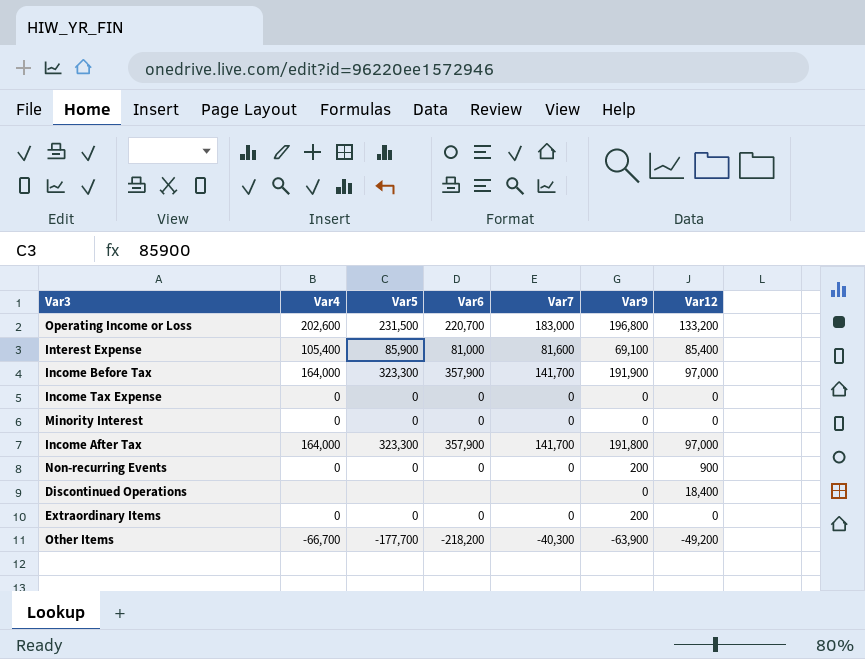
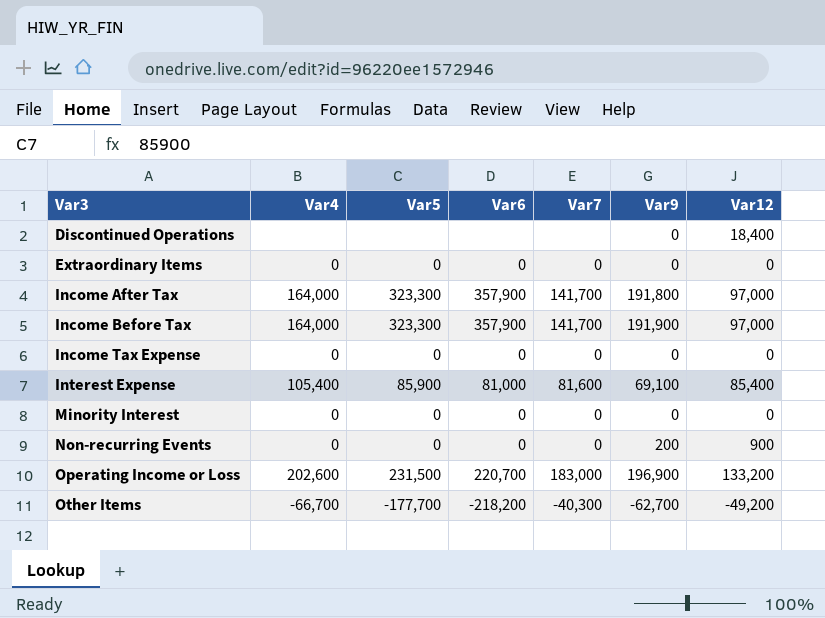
row order: none -> Var3 ascending
Extraordinary Items | Var9: 200 -> 0
Operating Income or Loss | Var9: 196,800 -> 196,900
Other Items | Var9: -63,900 -> -62,700

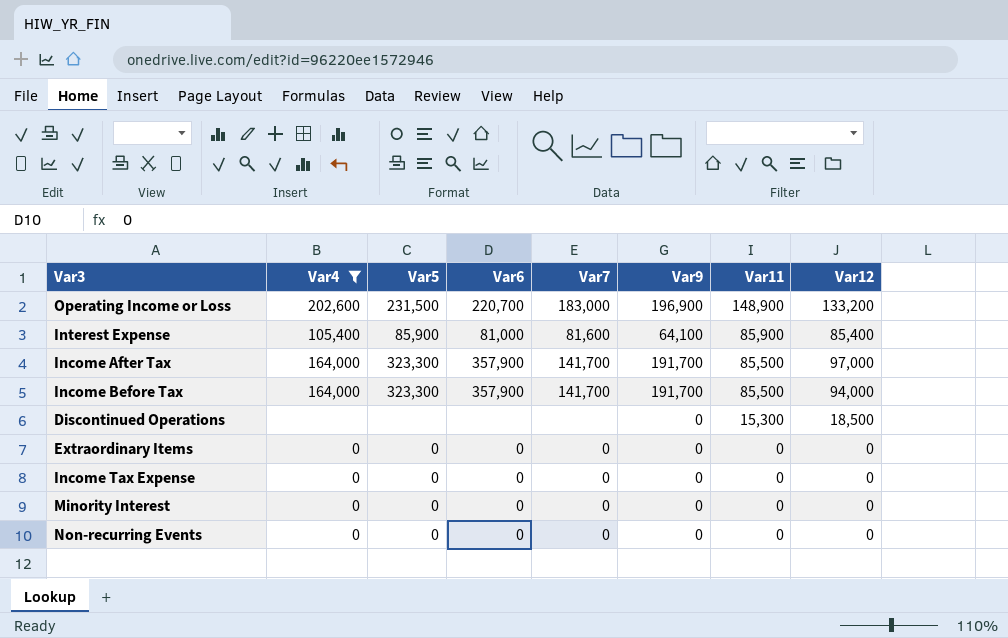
filter: none -> Var4 != -66,700
row order: Var3 ascending -> Var11 descending
column Var11 | position: none -> 7
Interest Expense | Var9: 69,100 -> 64,100
Income After Tax | Var9: 191,800 -> 191,700
Income Before Tax | Var9: 191,900 -> 191,700
Income Before Tax | Var12: 97,000 -> 94,000
Discontinued Operations | Var12: 18,400 -> 18,500
Non-recurring Events | Var9: 200 -> 0
Non-recurring Events | Var12: 900 -> 0

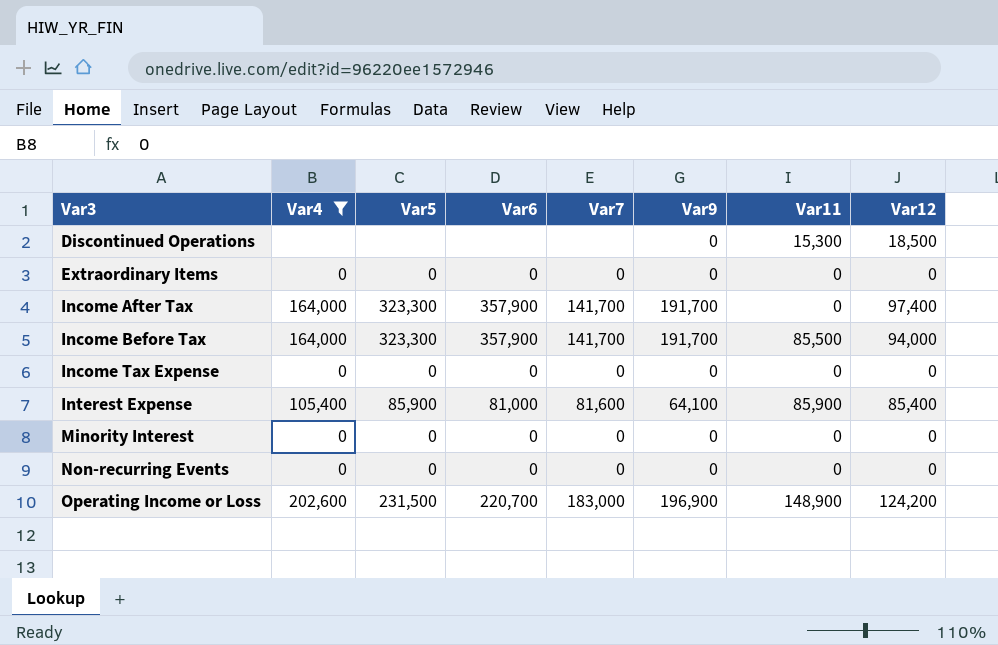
row order: Var11 descending -> Var3 ascending
Income After Tax | Var11: 85,500 -> 0
Income After Tax | Var12: 97,000 -> 97,400
Operating Income or Loss | Var12: 133,200 -> 124,200

